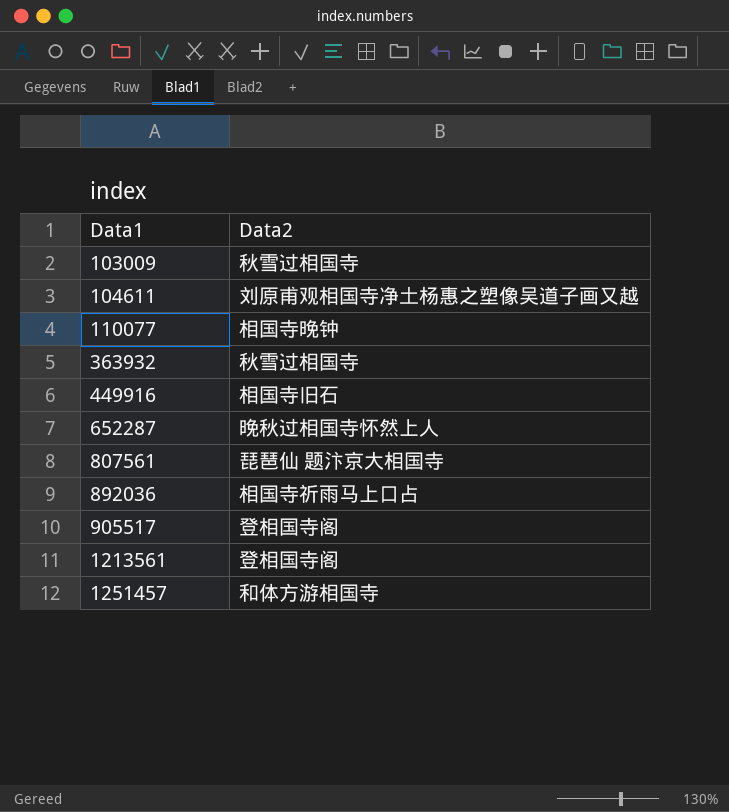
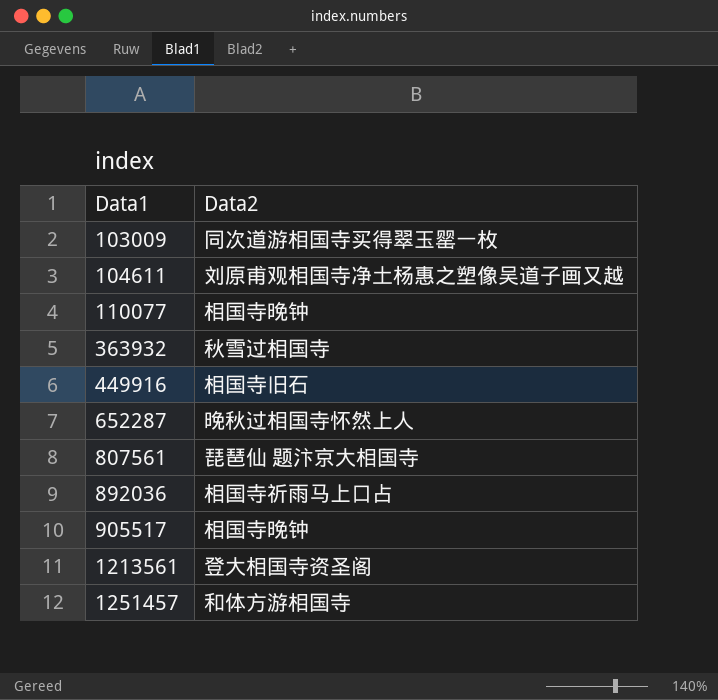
103009 | Data2: 秋雪过相国寺 -> 同次道游相国寺买得翠玉罂一枚
905517 | Data2: 登相国寺阁 -> 相国寺晚钟
1213561 | Data2: 登相国寺阁 -> 登大相国寺资圣阁

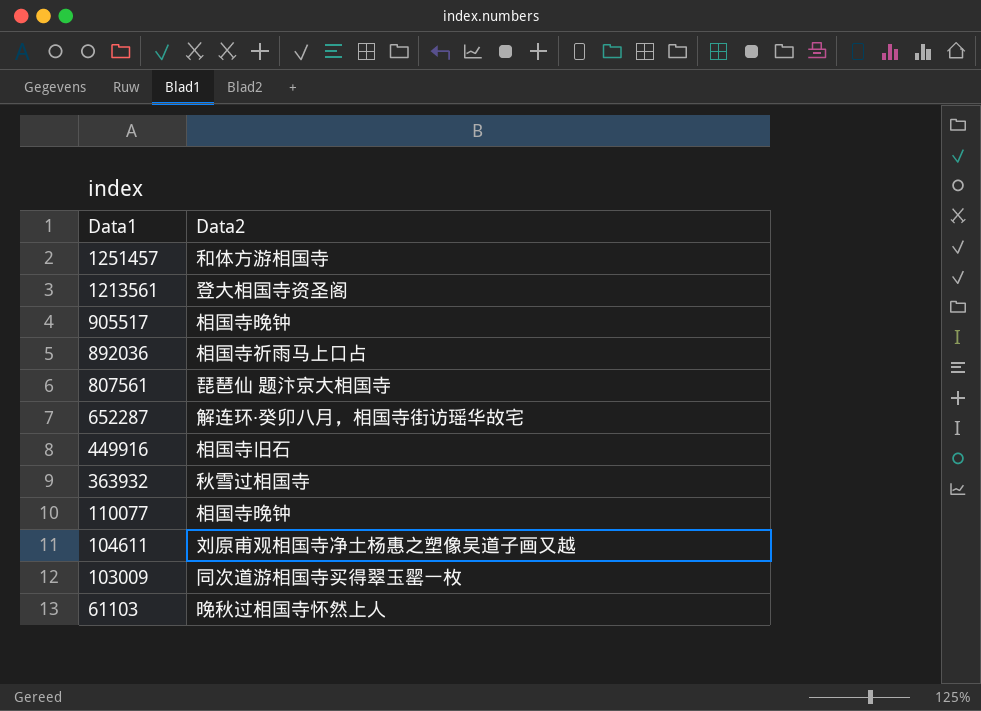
row order: Data1 ascending -> Data1 descending
652287 | Data2: 晚秋过相国寺怀然上人 -> 解连环·癸卯八月，相国寺街访瑶华故宅
row 61103: none -> 晚秋过相国寺怀然上人

